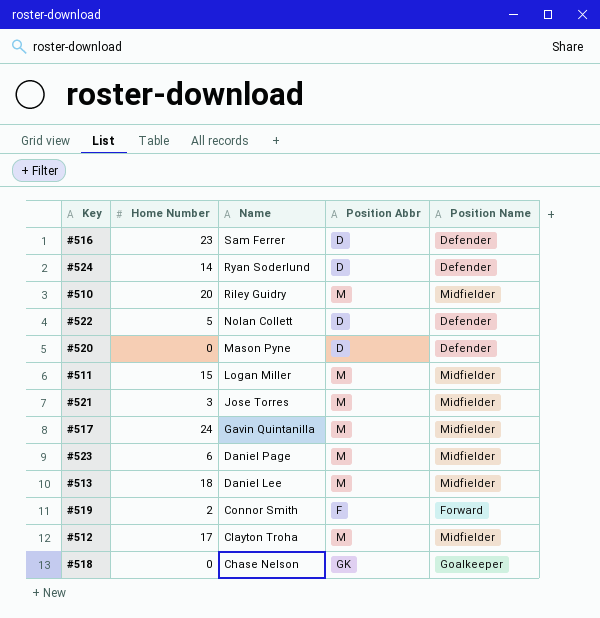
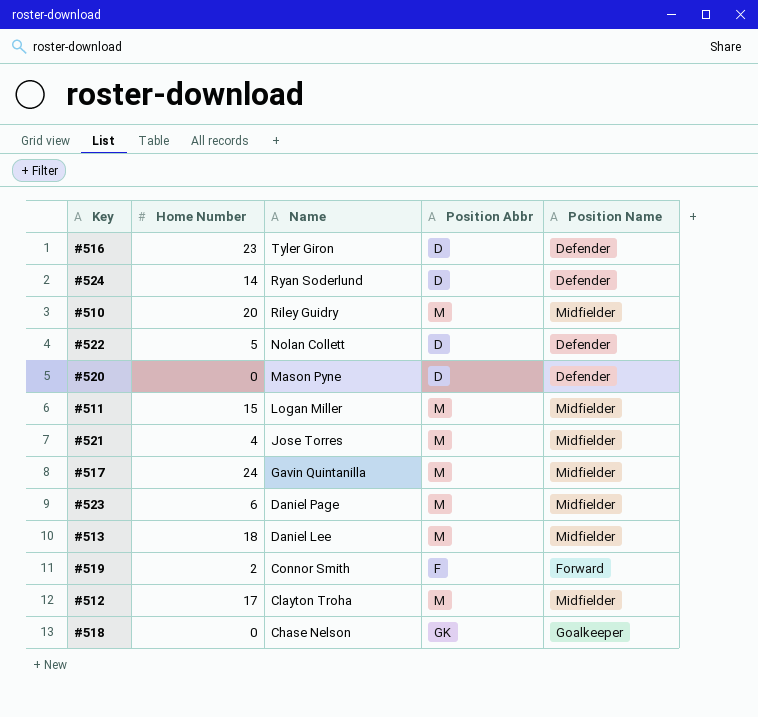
#516 | Name: Sam Ferrer -> Tyler Giron
#521 | Home Number: 3 -> 4

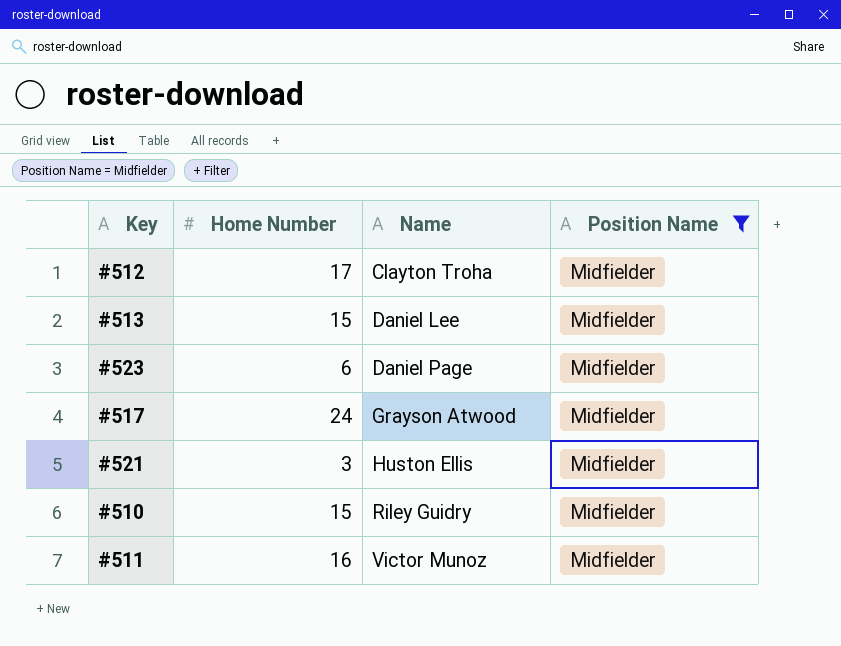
filter: none -> Position Name = Midfielder
row order: Name descending -> Name ascending
column Position Abbr | position: 4 -> none
#513 | Home Number: 18 -> 15
#517 | Name: Gavin Quintanilla -> Grayson Atwood
#521 | Home Number: 4 -> 3
#521 | Name: Jose Torres -> Huston Ellis
#510 | Home Number: 20 -> 15
#511 | Home Number: 15 -> 16
#511 | Name: Logan Miller -> Victor Munoz

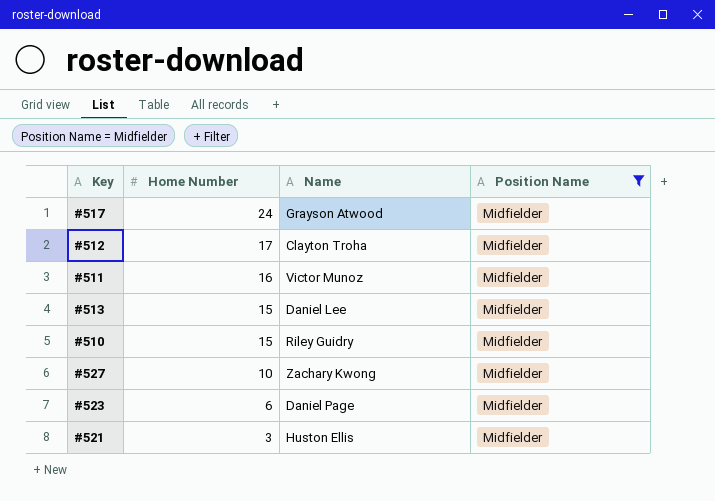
row order: Name ascending -> Home Number descending
row #527: none -> 10 | Zachary Kwong | Midfielder

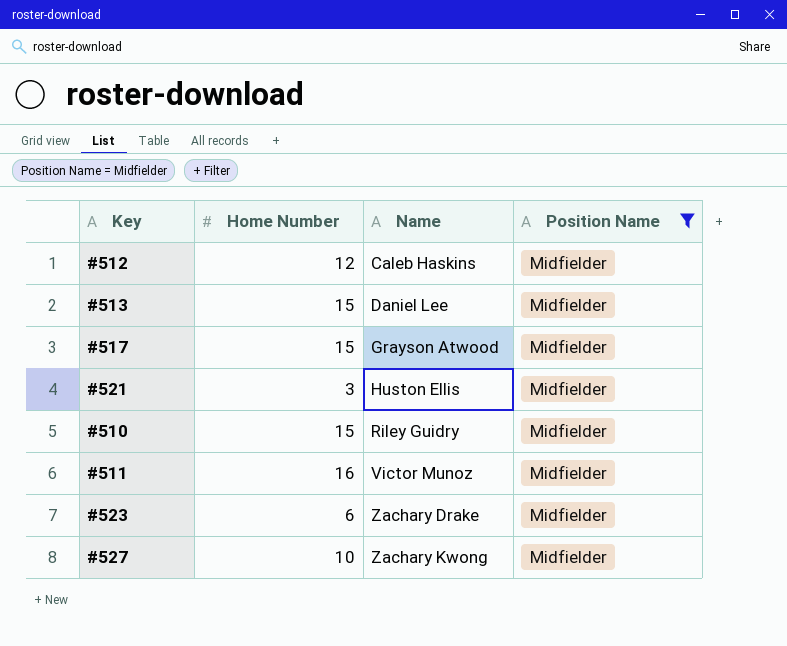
row order: Home Number descending -> Name ascending
#512 | Home Number: 17 -> 12
#512 | Name: Clayton Troha -> Caleb Haskins
#517 | Home Number: 24 -> 15
#523 | Name: Daniel Page -> Zachary Drake

